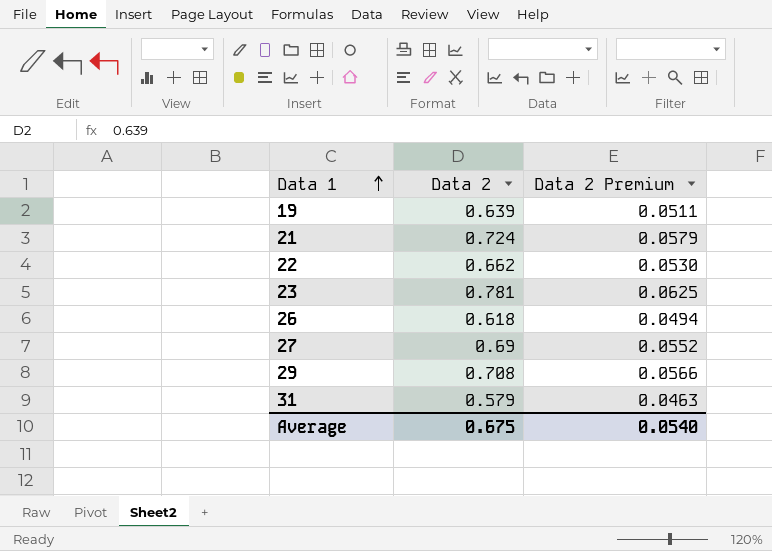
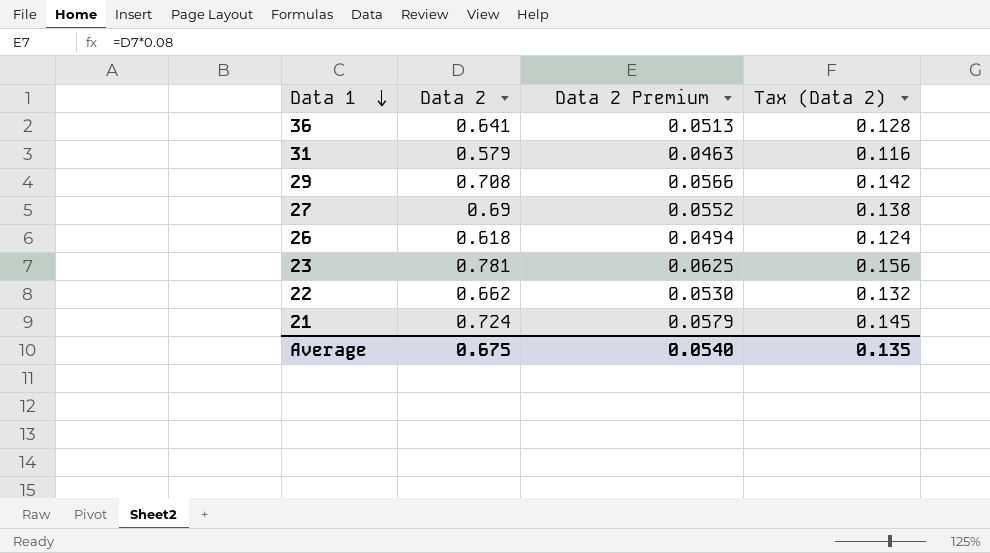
row order: Data 1 ascending -> Data 1 descending
column Tax (Data 2) | formula: none -> [Data 2] * 0.2
row 19: 0.639 | 0.0511 -> none
row 36: none -> 0.641 | 0.0513 | 0.128

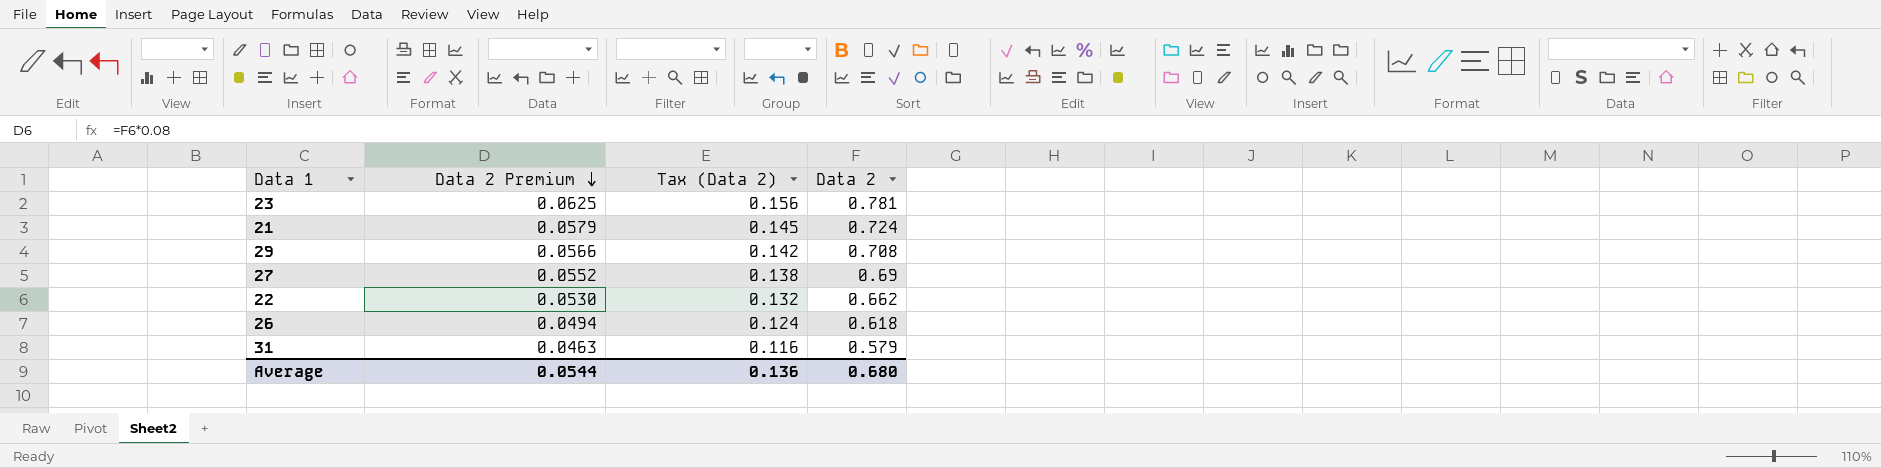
row order: Data 1 descending -> Data 2 Premium descending
column Data 2 | position: 2 -> 4
row 36: 0.641 | 0.0513 | 0.128 -> none
Average | Data 2 Premium: 0.0540 -> 0.0544
Average | Tax (Data 2): 0.135 -> 0.136
Average | Data 2: 0.675 -> 0.680

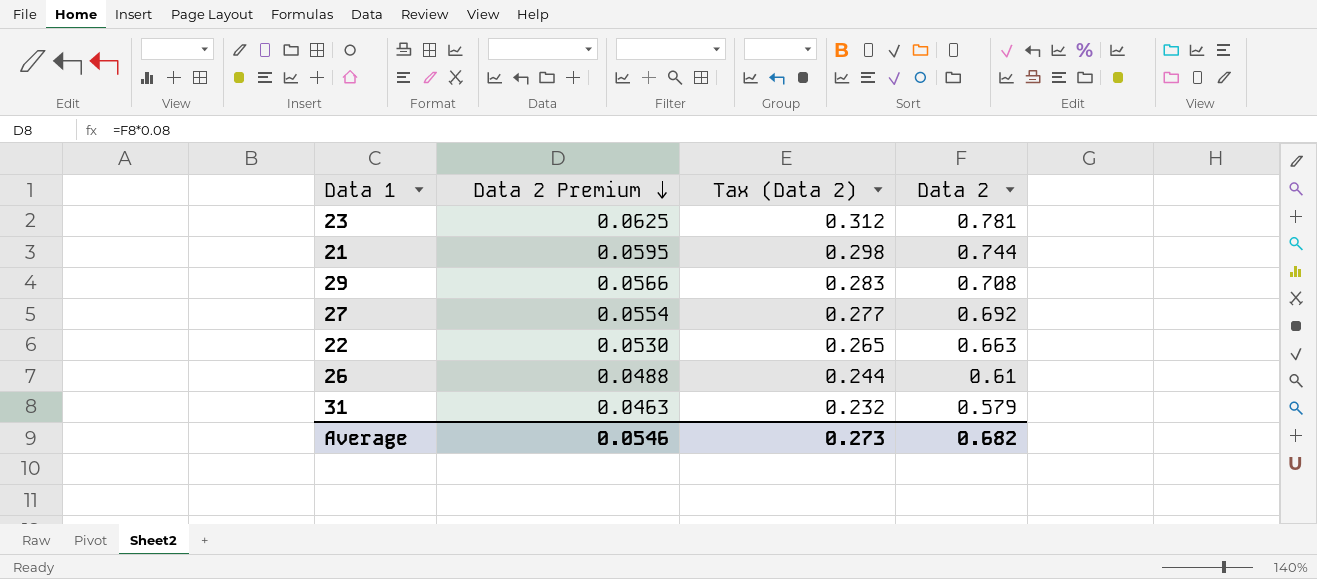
column Tax (Data 2) | formula: [Data 2] * 0.2 -> [Data 2] * 0.4
21 | Data 2 Premium: 0.0579 -> 0.0595
21 | Data 2: 0.724 -> 0.744
27 | Data 2 Premium: 0.0552 -> 0.0554
27 | Data 2: 0.69 -> 0.692
22 | Data 2: 0.662 -> 0.663
26 | Data 2 Premium: 0.0494 -> 0.0488
26 | Data 2: 0.618 -> 0.61
Average | Data 2 Premium: 0.0544 -> 0.0546
Average | Tax (Data 2): 0.136 -> 0.273
Average | Data 2: 0.680 -> 0.682

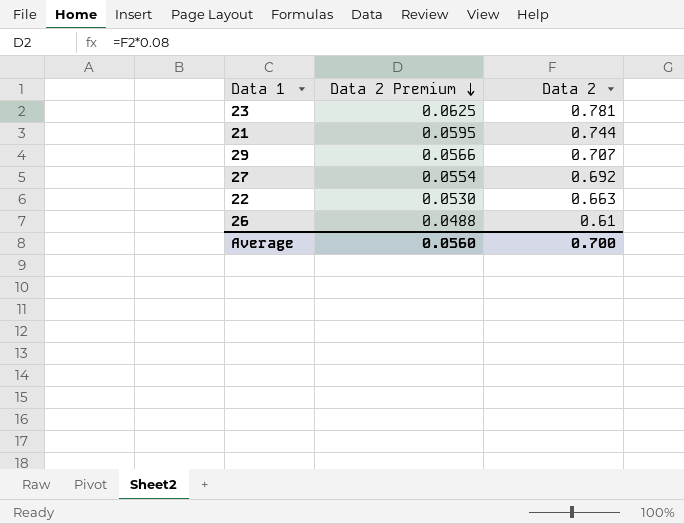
column Tax (Data 2) | formula: [Data 2] * 0.4 -> none
row 31: 0.0463 | 0.232 | 0.579 -> none
29 | Data 2: 0.708 -> 0.707
Average | Data 2 Premium: 0.0546 -> 0.0560
Average | Data 2: 0.682 -> 0.700

